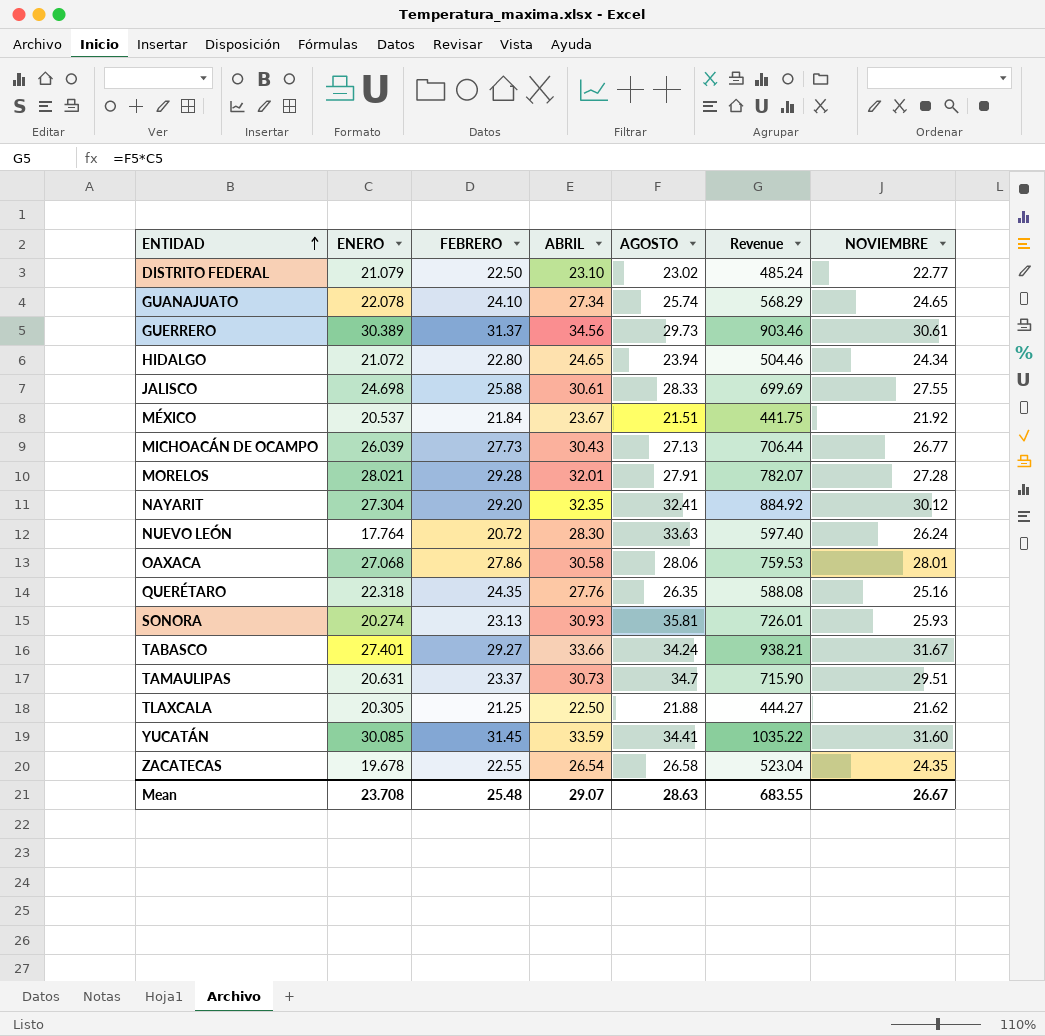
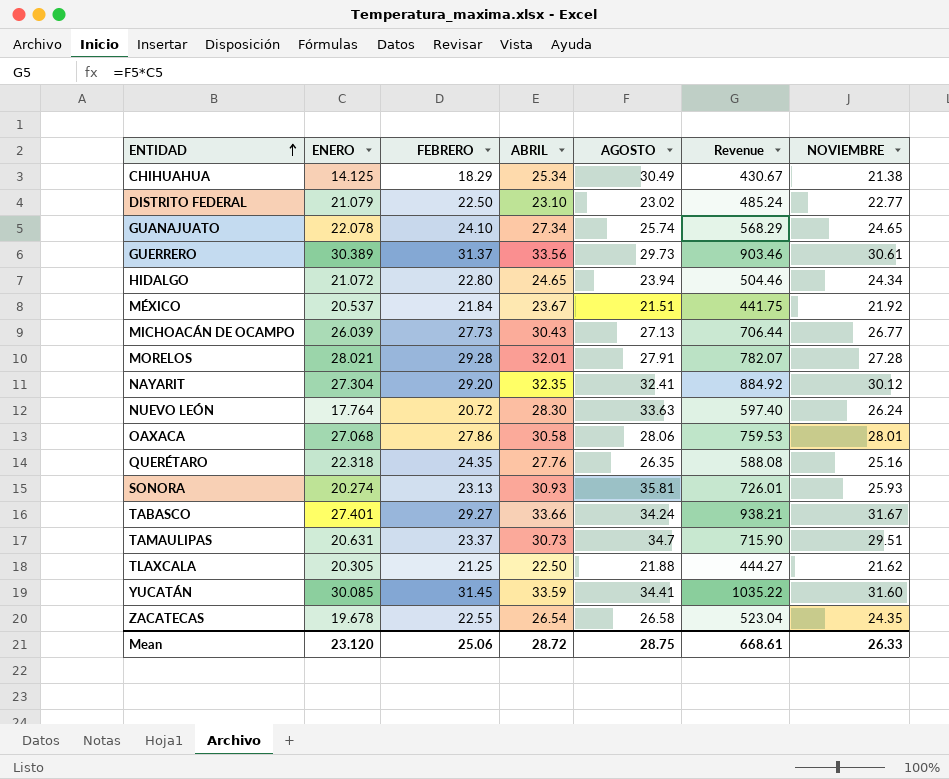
row JALISCO: 24.698 | 25.88 | 30.61 | 28.33 | 699.69 | 27.55 -> none
row CHIHUAHUA: none -> 14.125 | 18.29 | 25.34 | 30.49 | 430.67 | 21.38
GUERRERO | ABRIL: 34.56 -> 33.56
Mean | ENERO: 23.708 -> 23.120
Mean | FEBRERO: 25.48 -> 25.06
Mean | ABRIL: 29.07 -> 28.72
Mean | AGOSTO: 28.63 -> 28.75
Mean | Revenue: 683.55 -> 668.61
Mean | NOVIEMBRE: 26.67 -> 26.33

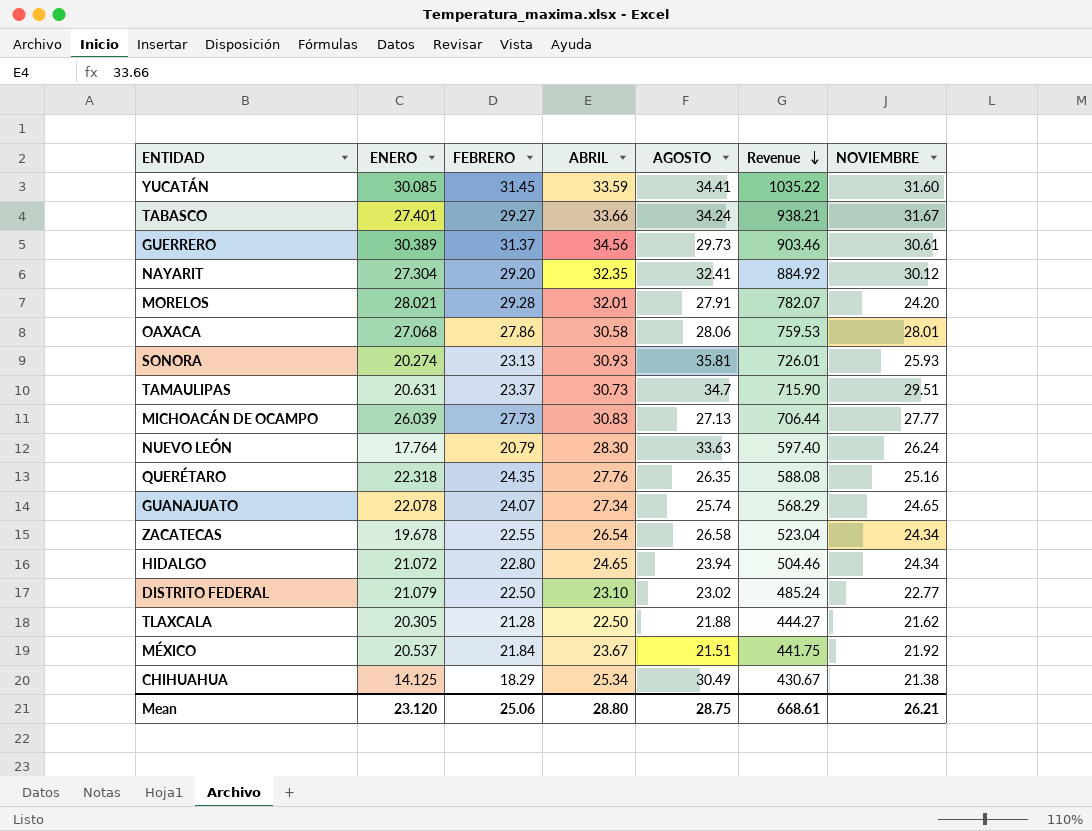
row order: ENTIDAD ascending -> Revenue descending
GUERRERO | ABRIL: 33.56 -> 34.56
MORELOS | NOVIEMBRE: 27.28 -> 24.20
MICHOACÁN DE OCAMPO | ABRIL: 30.43 -> 30.83
MICHOACÁN DE OCAMPO | NOVIEMBRE: 26.77 -> 27.77
NUEVO LEÓN | FEBRERO: 20.72 -> 20.79
GUANAJUATO | FEBRERO: 24.10 -> 24.07
ZACATECAS | NOVIEMBRE: 24.35 -> 24.34
TLAXCALA | FEBRERO: 21.25 -> 21.28
Mean | ABRIL: 28.72 -> 28.80
Mean | NOVIEMBRE: 26.33 -> 26.21

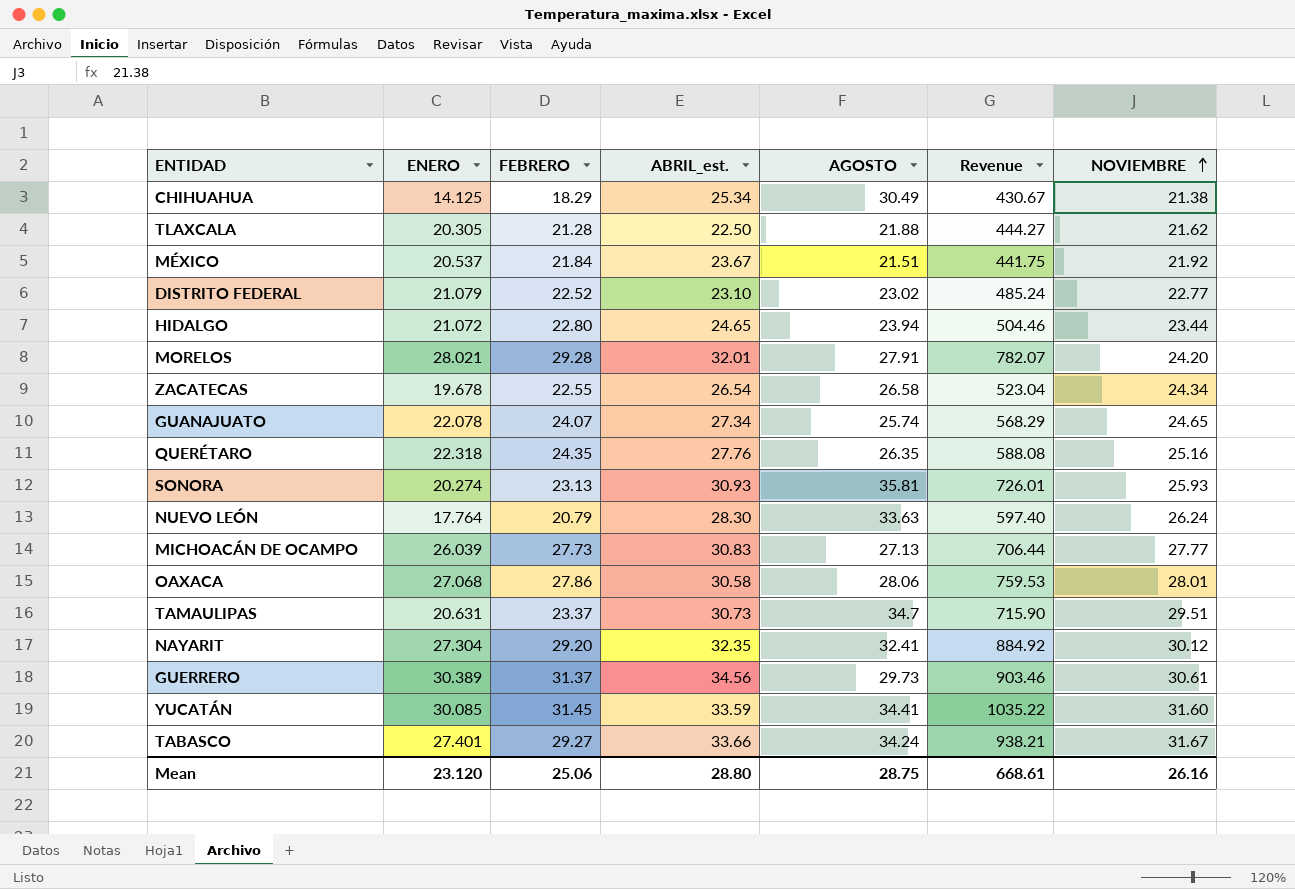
row order: Revenue descending -> NOVIEMBRE ascending
column name: ABRIL -> ABRIL_est.
DISTRITO FEDERAL | FEBRERO: 22.50 -> 22.52
HIDALGO | NOVIEMBRE: 24.34 -> 23.44
Mean | NOVIEMBRE: 26.21 -> 26.16

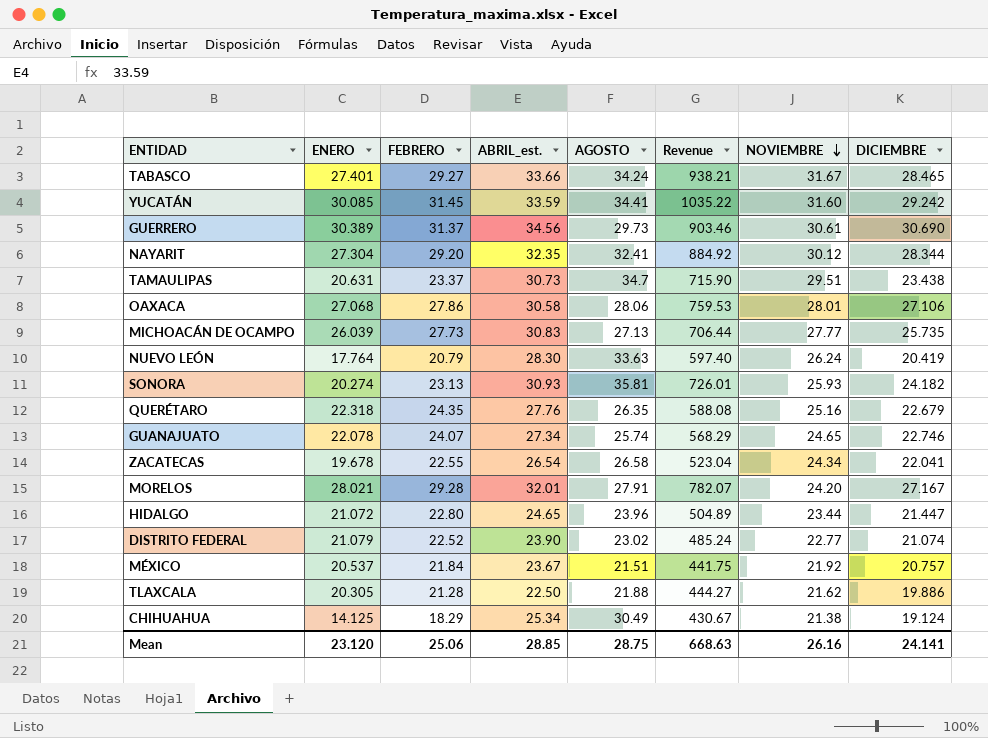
row order: NOVIEMBRE ascending -> NOVIEMBRE descending
column DICIEMBRE | position: none -> 8
HIDALGO | AGOSTO: 23.94 -> 23.96
HIDALGO | Revenue: 504.46 -> 504.89
DISTRITO FEDERAL | ABRIL_est.: 23.10 -> 23.90
Mean | ABRIL_est.: 28.80 -> 28.85
Mean | Revenue: 668.61 -> 668.63

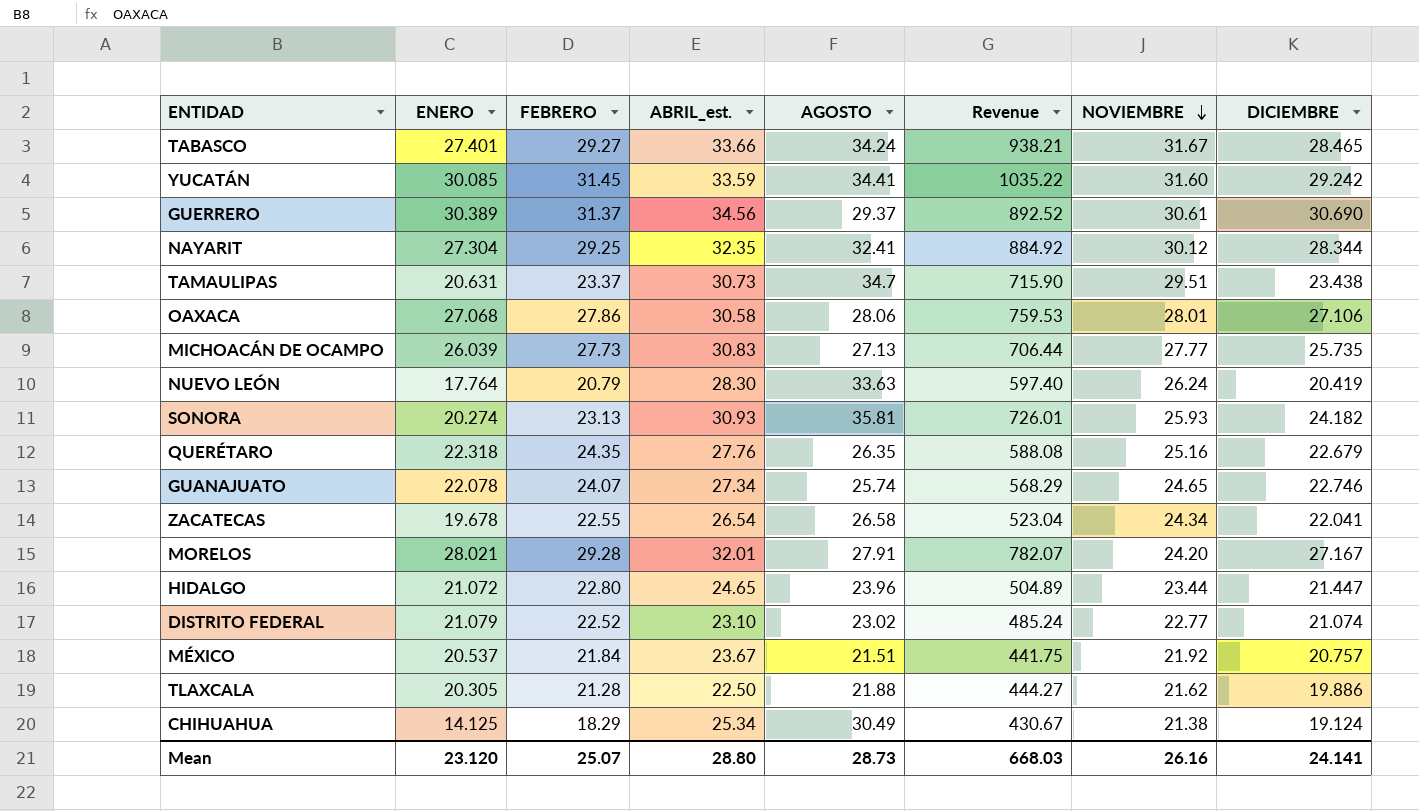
GUERRERO | AGOSTO: 29.73 -> 29.37
GUERRERO | Revenue: 903.46 -> 892.52
NAYARIT | FEBRERO: 29.20 -> 29.25
DISTRITO FEDERAL | ABRIL_est.: 23.90 -> 23.10
Mean | FEBRERO: 25.06 -> 25.07
Mean | ABRIL_est.: 28.85 -> 28.80
Mean | AGOSTO: 28.75 -> 28.73
Mean | Revenue: 668.63 -> 668.03

